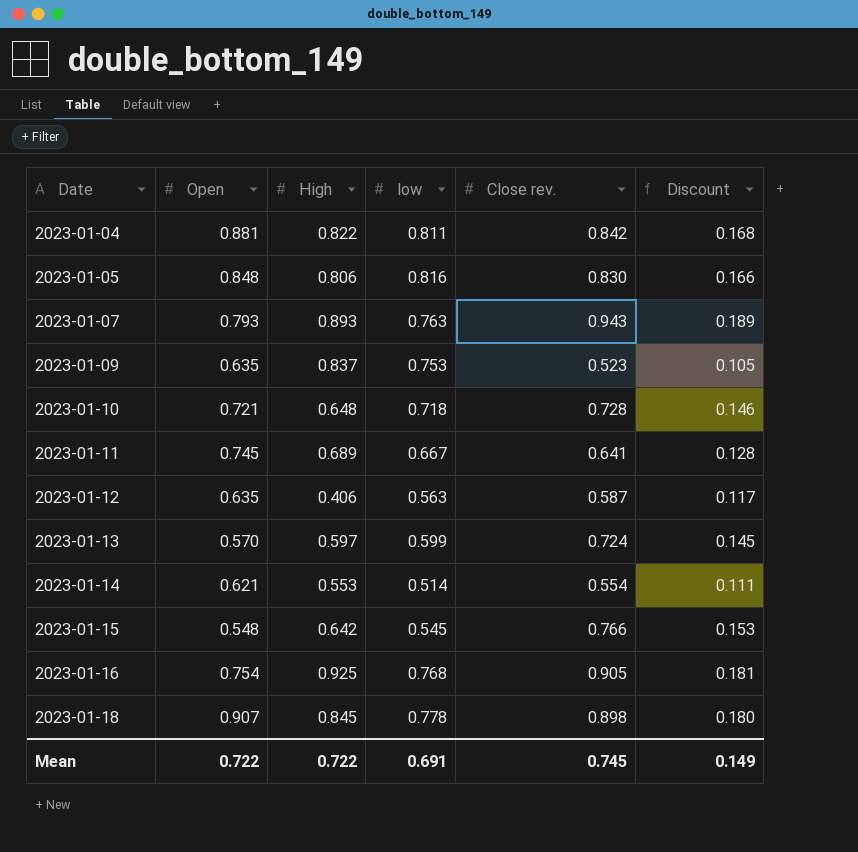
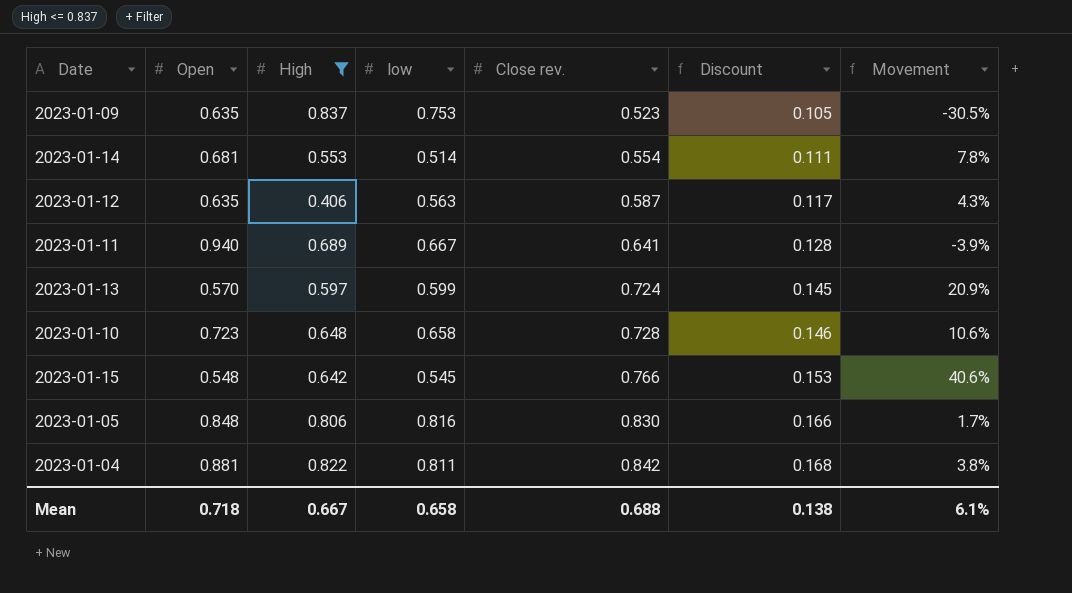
filter: none -> High <= 0.837
row order: Date ascending -> Close rev. ascending
column Movement | formula: none -> ([Close rev.] - [low]) / [low]
2023-01-14 | Open: 0.621 -> 0.681
2023-01-11 | Open: 0.745 -> 0.940
2023-01-10 | Open: 0.721 -> 0.723
2023-01-10 | low: 0.718 -> 0.658
Mean | Open: 0.722 -> 0.718
Mean | High: 0.722 -> 0.667
Mean | low: 0.691 -> 0.658
Mean | Close rev.: 0.745 -> 0.688
Mean | Discount: 0.149 -> 0.138

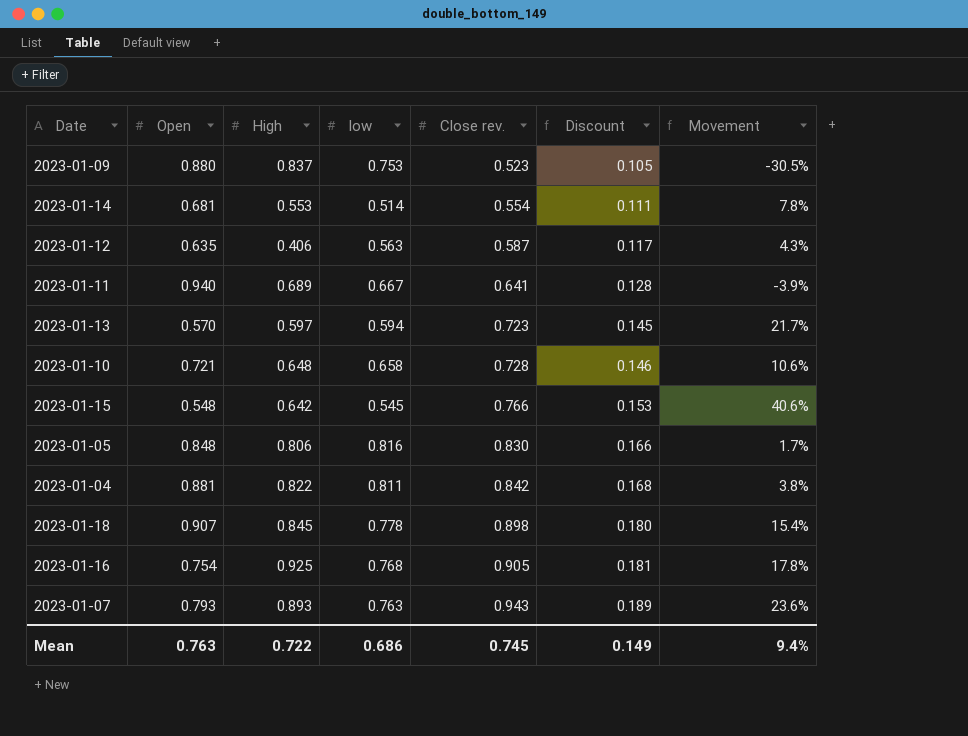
filter: High <= 0.837 -> none
2023-01-09 | Open: 0.635 -> 0.880
2023-01-13 | low: 0.599 -> 0.594
2023-01-13 | Close rev.: 0.724 -> 0.723
2023-01-13 | Movement: 20.9% -> 21.7%
2023-01-10 | Open: 0.723 -> 0.721
Mean | Open: 0.718 -> 0.763
Mean | High: 0.667 -> 0.722
Mean | low: 0.658 -> 0.686
Mean | Close rev.: 0.688 -> 0.745
Mean | Discount: 0.138 -> 0.149
Mean | Movement: 6.1% -> 9.4%

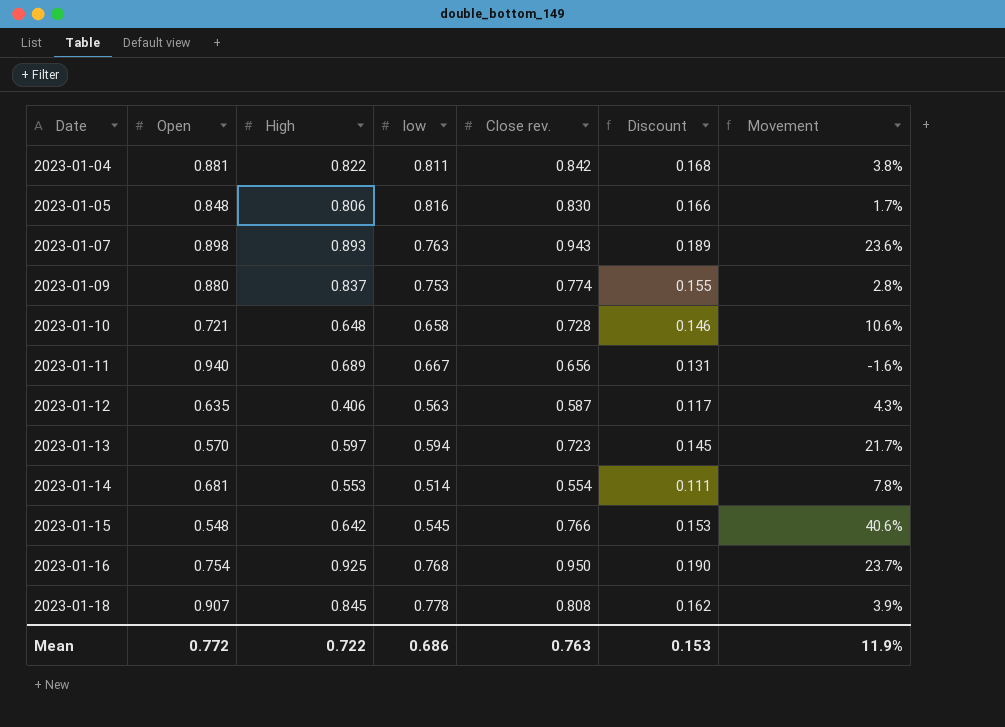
row order: Close rev. ascending -> Date ascending
2023-01-07 | Open: 0.793 -> 0.898
2023-01-09 | Close rev.: 0.523 -> 0.774
2023-01-09 | Discount: 0.105 -> 0.155
2023-01-09 | Movement: -30.5% -> 2.8%
2023-01-11 | Close rev.: 0.641 -> 0.656
2023-01-11 | Discount: 0.128 -> 0.131
2023-01-11 | Movement: -3.9% -> -1.6%
2023-01-16 | Close rev.: 0.905 -> 0.950
2023-01-16 | Discount: 0.181 -> 0.190
2023-01-16 | Movement: 17.8% -> 23.7%
2023-01-18 | Close rev.: 0.898 -> 0.808
2023-01-18 | Discount: 0.180 -> 0.162
2023-01-18 | Movement: 15.4% -> 3.9%
Mean | Open: 0.763 -> 0.772
Mean | Close rev.: 0.745 -> 0.763
Mean | Discount: 0.149 -> 0.153
Mean | Movement: 9.4% -> 11.9%

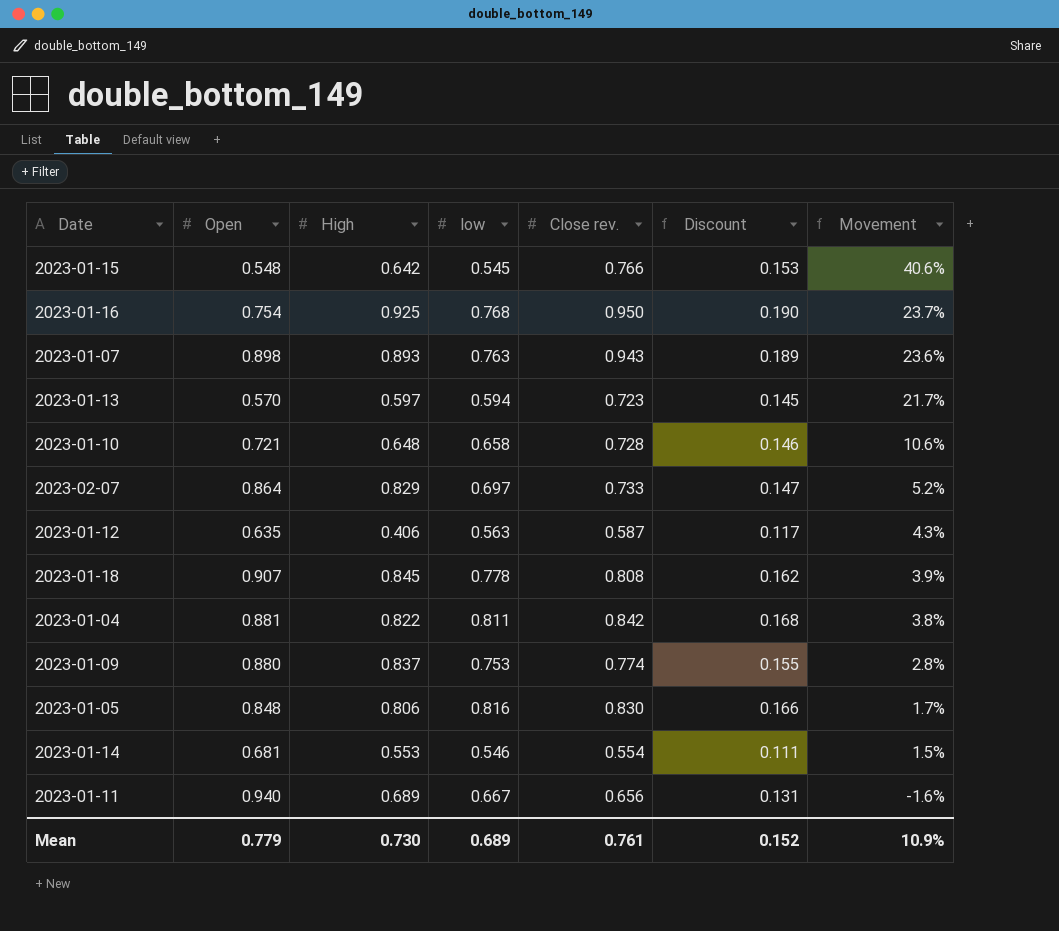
row order: Date ascending -> Movement descending
row 2023-02-07: none -> 0.864 | 0.829 | 0.697 | 0.733 | 0.147 | 5.2%
2023-01-14 | low: 0.514 -> 0.546
2023-01-14 | Movement: 7.8% -> 1.5%
Mean | Open: 0.772 -> 0.779
Mean | High: 0.722 -> 0.730
Mean | low: 0.686 -> 0.689
Mean | Close rev.: 0.763 -> 0.761
Mean | Discount: 0.153 -> 0.152
Mean | Movement: 11.9% -> 10.9%

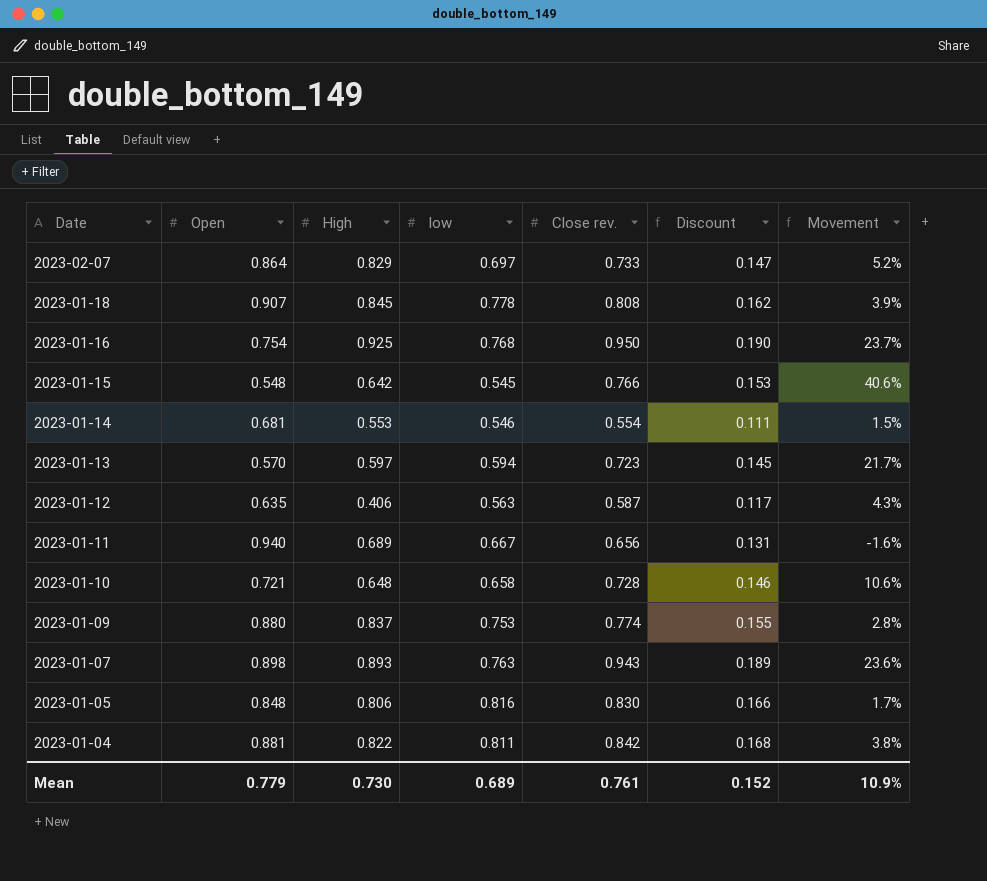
row order: Movement descending -> Date descending

